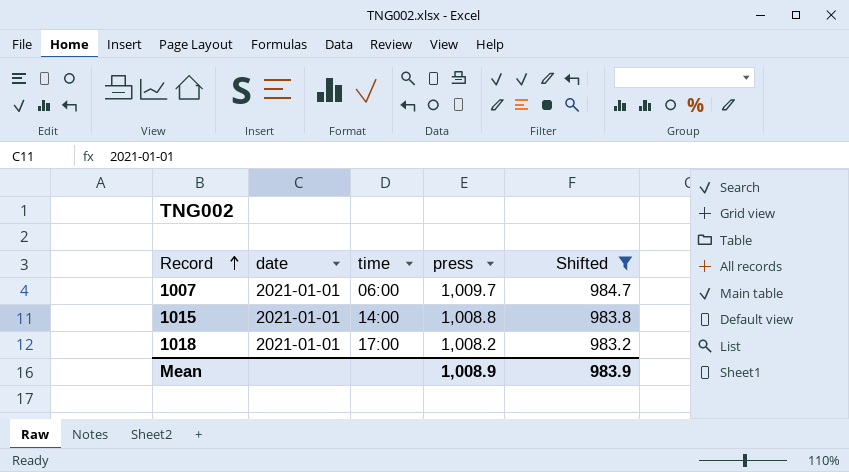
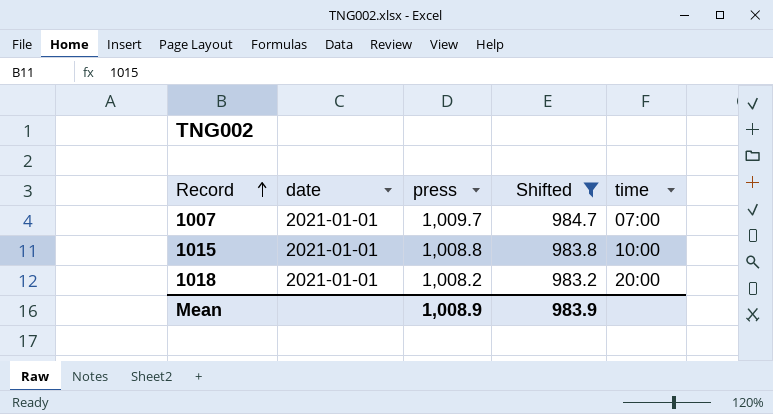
column time | position: 3 -> 5
1007 | time: 06:00 -> 07:00
1015 | time: 14:00 -> 10:00
1018 | time: 17:00 -> 20:00

